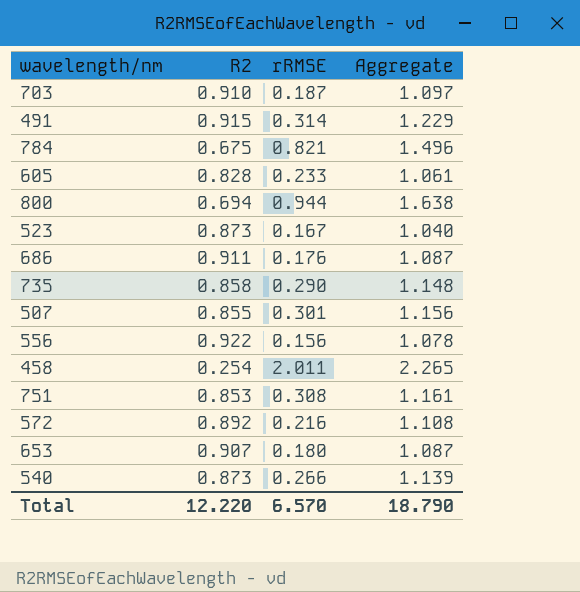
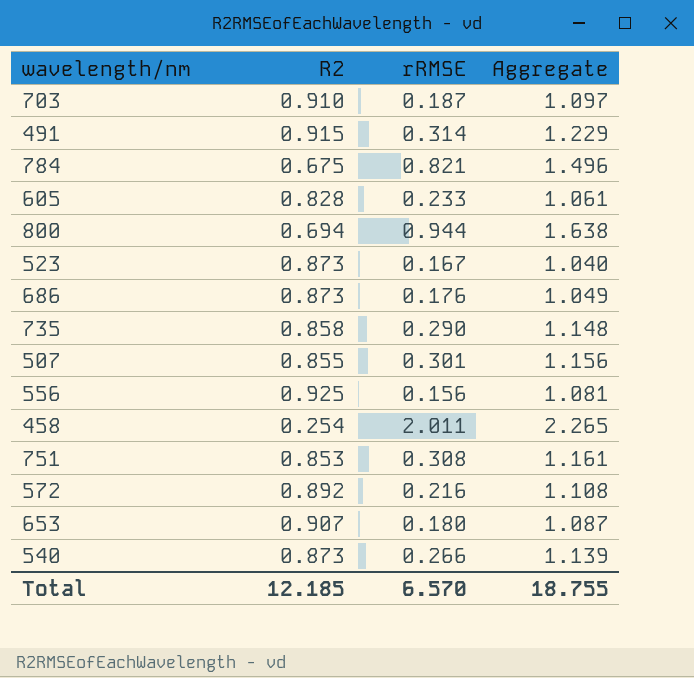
686 | R2: 0.911 -> 0.873
686 | Aggregate: 1.087 -> 1.049
556 | R2: 0.922 -> 0.925
556 | Aggregate: 1.078 -> 1.081
Total | R2: 12.220 -> 12.185
Total | Aggregate: 18.790 -> 18.755

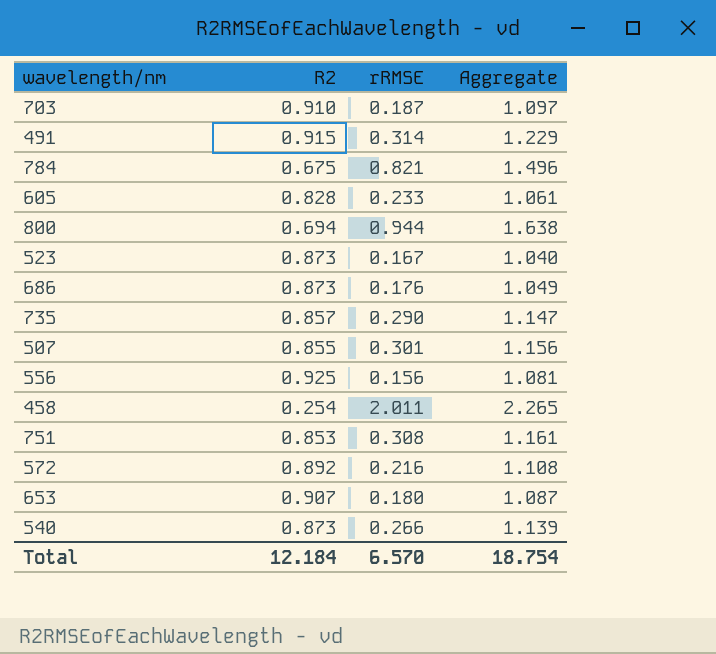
735 | R2: 0.858 -> 0.857
735 | Aggregate: 1.148 -> 1.147
Total | R2: 12.185 -> 12.184
Total | Aggregate: 18.755 -> 18.754

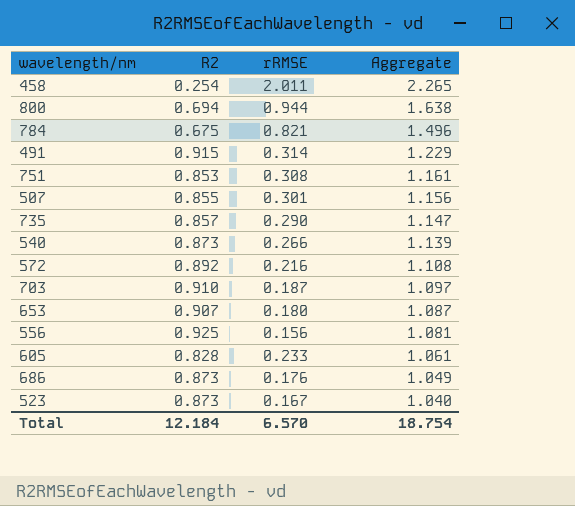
row order: none -> Aggregate descending

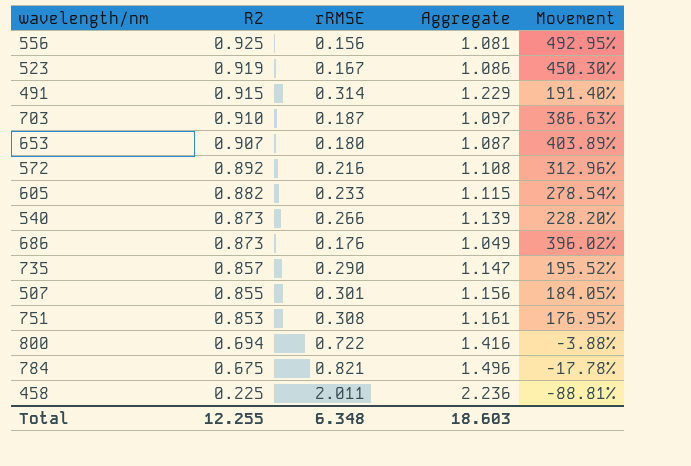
row order: Aggregate descending -> R2 descending
column Movement | formula: none -> ([R2] - [rRMSE]) / [rRMSE]
523 | R2: 0.873 -> 0.919
523 | Aggregate: 1.040 -> 1.086
605 | R2: 0.828 -> 0.882
605 | Aggregate: 1.061 -> 1.115
800 | rRMSE: 0.944 -> 0.722
800 | Aggregate: 1.638 -> 1.416
458 | R2: 0.254 -> 0.225
458 | Aggregate: 2.265 -> 2.236
Total | R2: 12.184 -> 12.255
Total | rRMSE: 6.570 -> 6.348
Total | Aggregate: 18.754 -> 18.603

